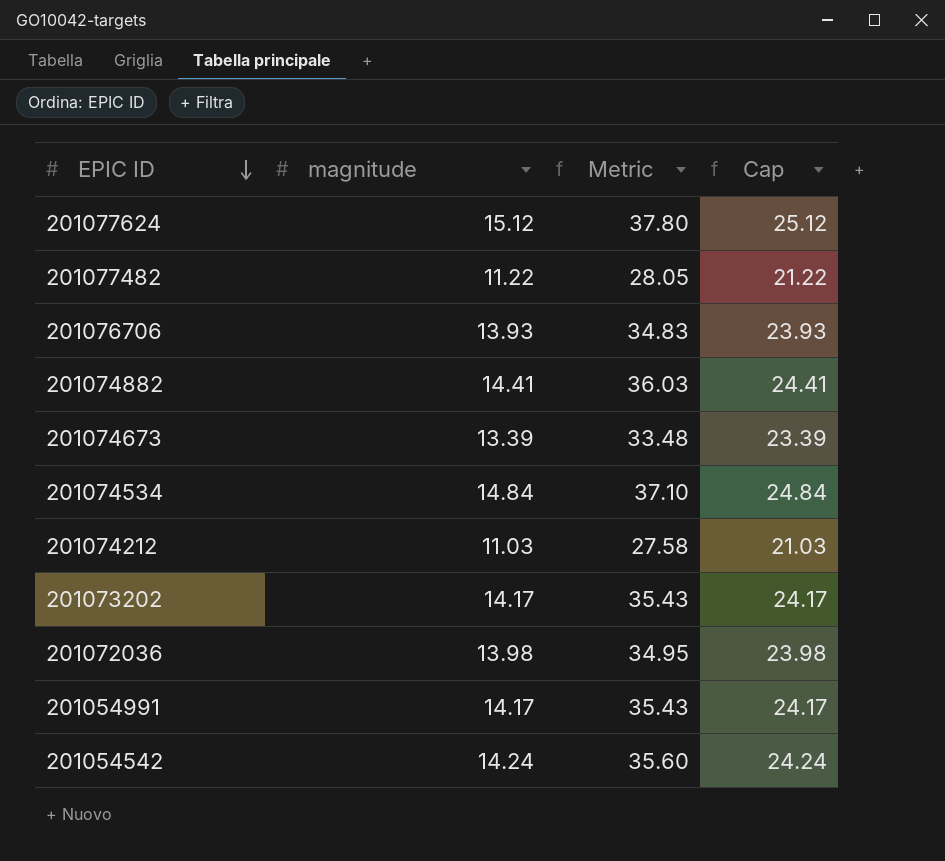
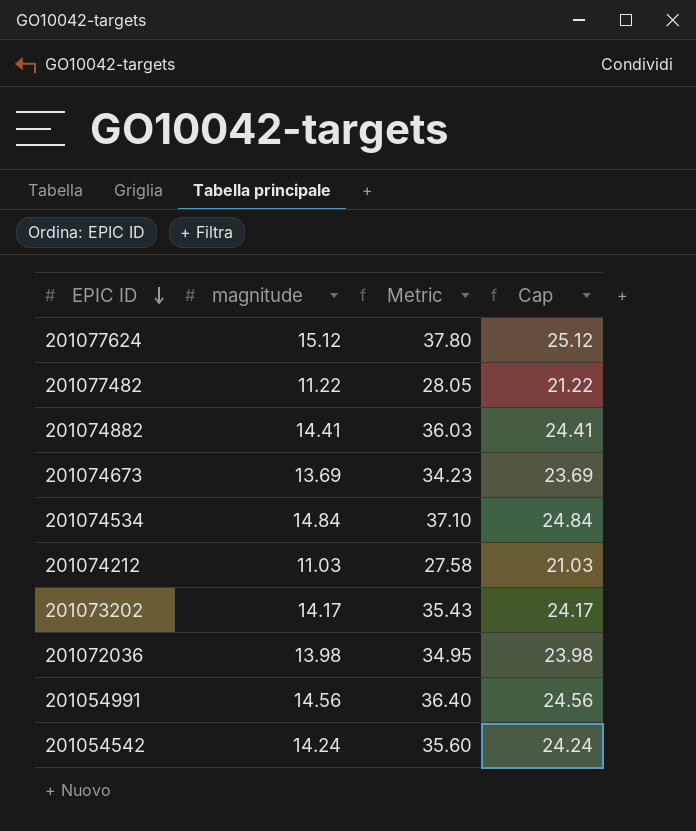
row 201076706: 13.93 | 34.83 | 23.93 -> none
201074673 | magnitude: 13.39 -> 13.69
201074673 | Metric: 33.48 -> 34.23
201074673 | Cap: 23.39 -> 23.69
201054991 | magnitude: 14.17 -> 14.56
201054991 | Metric: 35.43 -> 36.40
201054991 | Cap: 24.17 -> 24.56

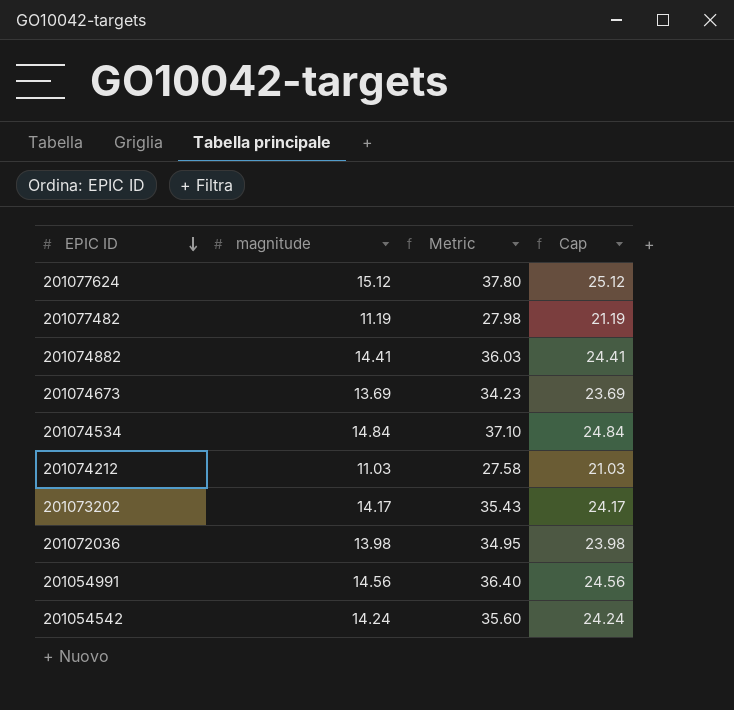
201077482 | magnitude: 11.22 -> 11.19
201077482 | Metric: 28.05 -> 27.98
201077482 | Cap: 21.22 -> 21.19

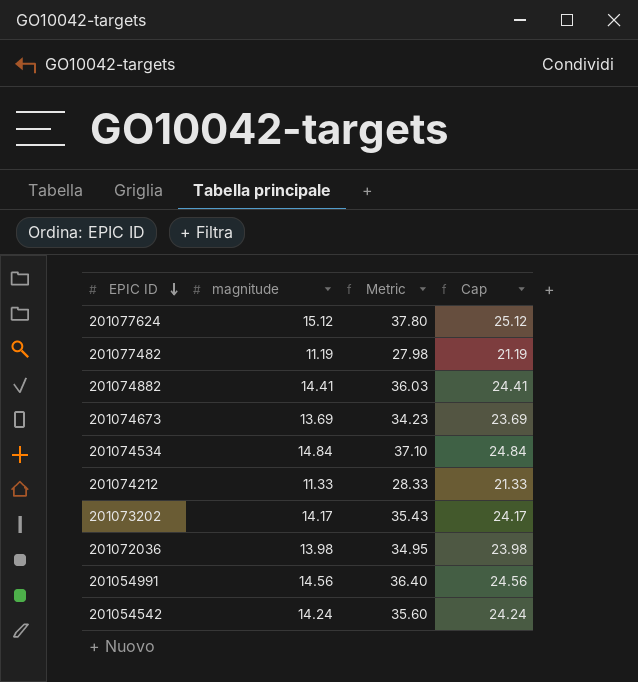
201074212 | magnitude: 11.03 -> 11.33
201074212 | Metric: 27.58 -> 28.33
201074212 | Cap: 21.03 -> 21.33

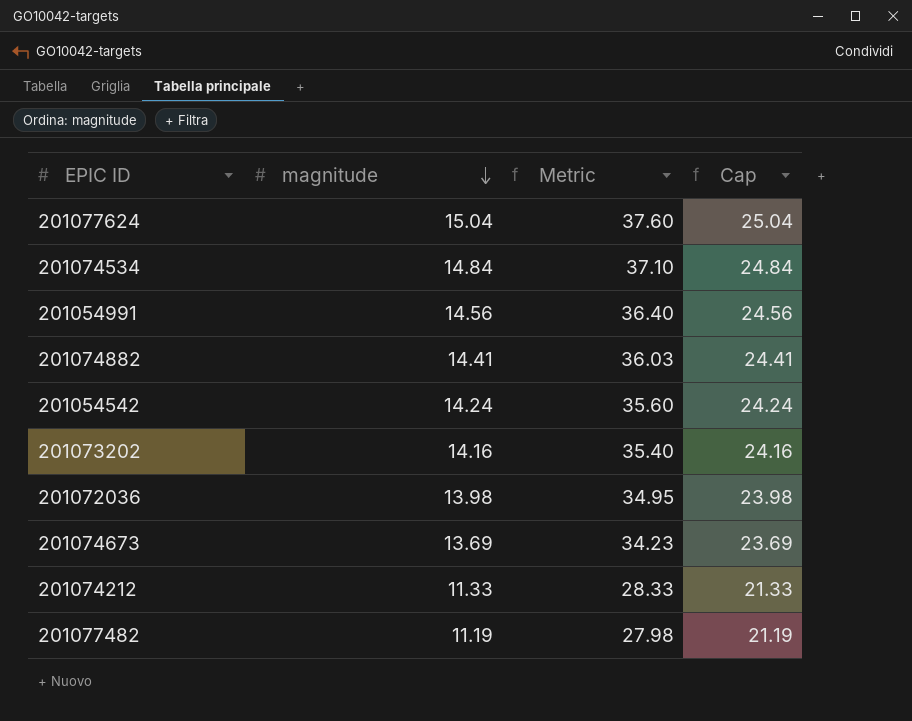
row order: EPIC ID descending -> magnitude descending
201077624 | magnitude: 15.12 -> 15.04
201077624 | Metric: 37.80 -> 37.60
201077624 | Cap: 25.12 -> 25.04
201073202 | magnitude: 14.17 -> 14.16
201073202 | Metric: 35.43 -> 35.40
201073202 | Cap: 24.17 -> 24.16

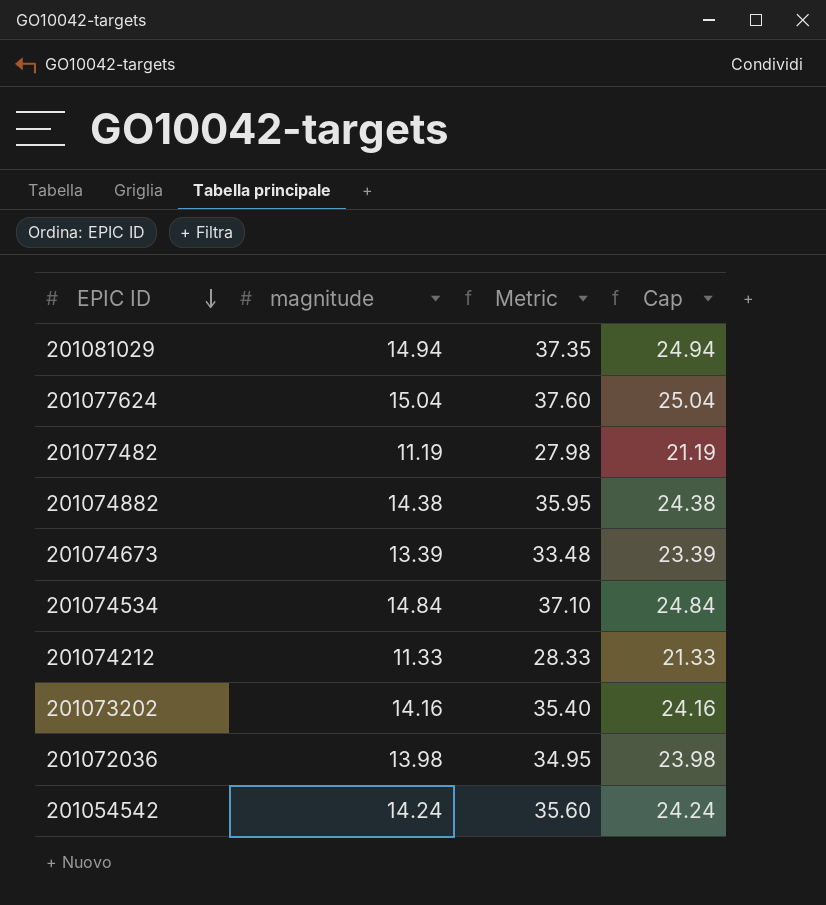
row order: magnitude descending -> EPIC ID descending
row 201054991: 14.56 | 36.40 | 24.56 -> none
row 201081029: none -> 14.94 | 37.35 | 24.94
201074882 | magnitude: 14.41 -> 14.38
201074882 | Metric: 36.03 -> 35.95
201074882 | Cap: 24.41 -> 24.38
201074673 | magnitude: 13.69 -> 13.39
201074673 | Metric: 34.23 -> 33.48
201074673 | Cap: 23.69 -> 23.39

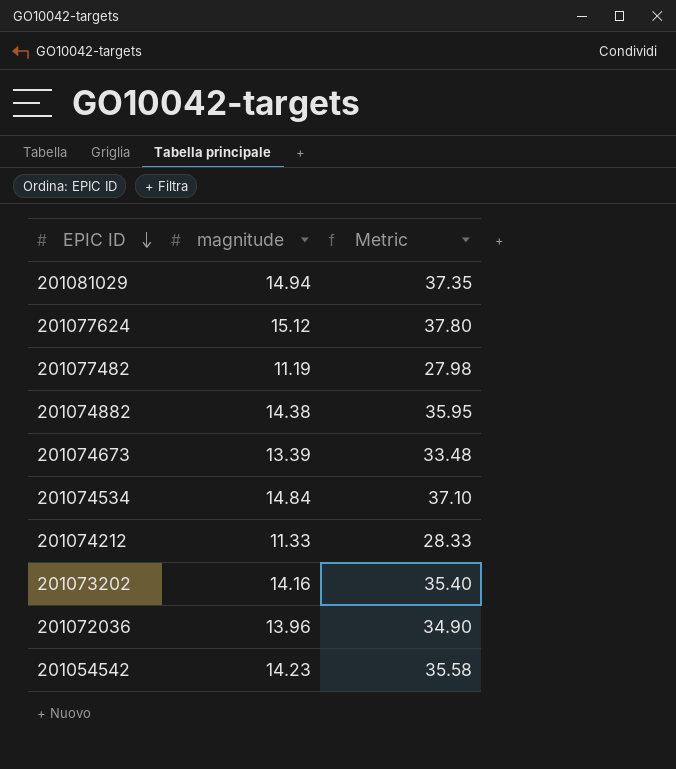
column Cap | formula: [magnitude] + 10 -> none
201077624 | magnitude: 15.04 -> 15.12
201077624 | Metric: 37.60 -> 37.80
201072036 | magnitude: 13.98 -> 13.96
201072036 | Metric: 34.95 -> 34.90
201054542 | magnitude: 14.24 -> 14.23
201054542 | Metric: 35.60 -> 35.58

